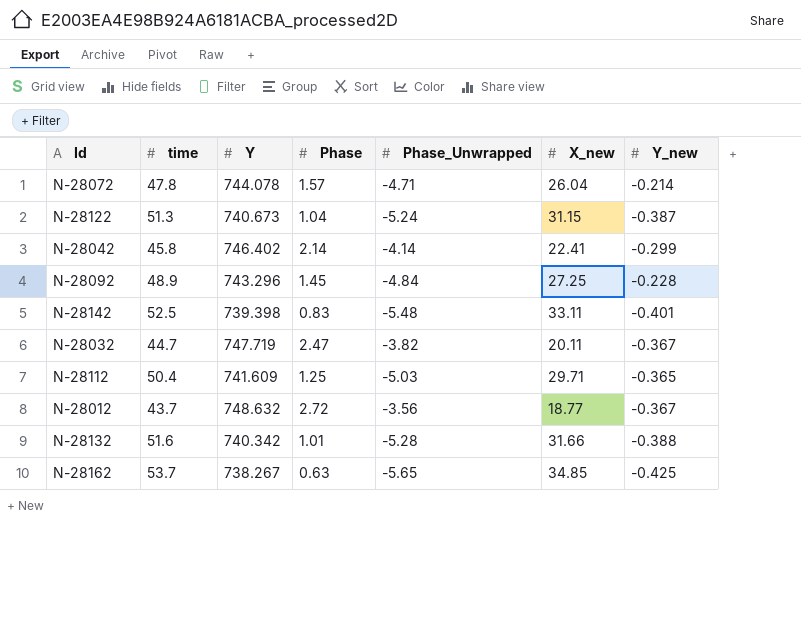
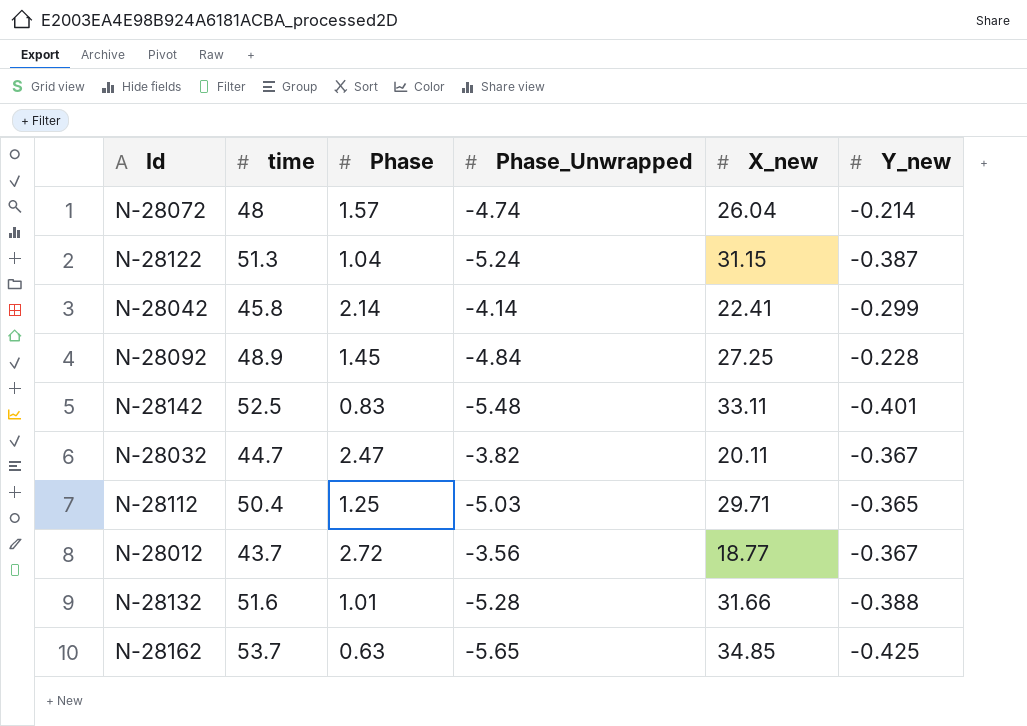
column Y | position: 3 -> none
N-28072 | time: 47.8 -> 48
N-28072 | Phase_Unwrapped: -4.71 -> -4.74

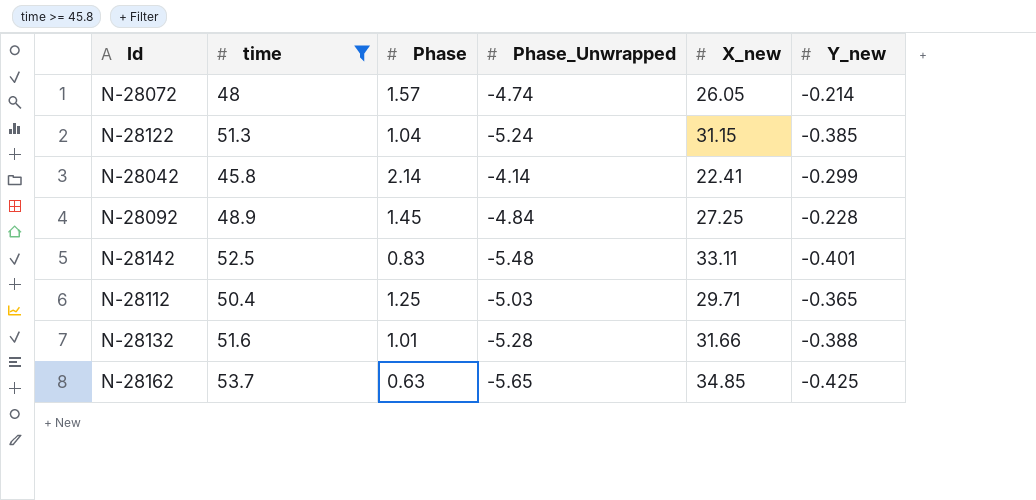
filter: none -> time >= 45.8
N-28072 | X_new: 26.04 -> 26.05
N-28122 | Y_new: -0.387 -> -0.385

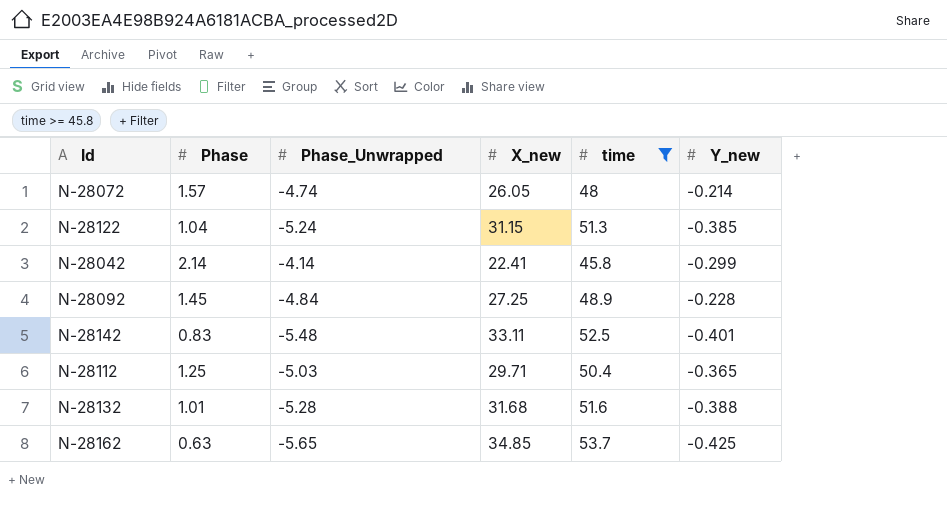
column time | position: 2 -> 5
N-28132 | X_new: 31.66 -> 31.68

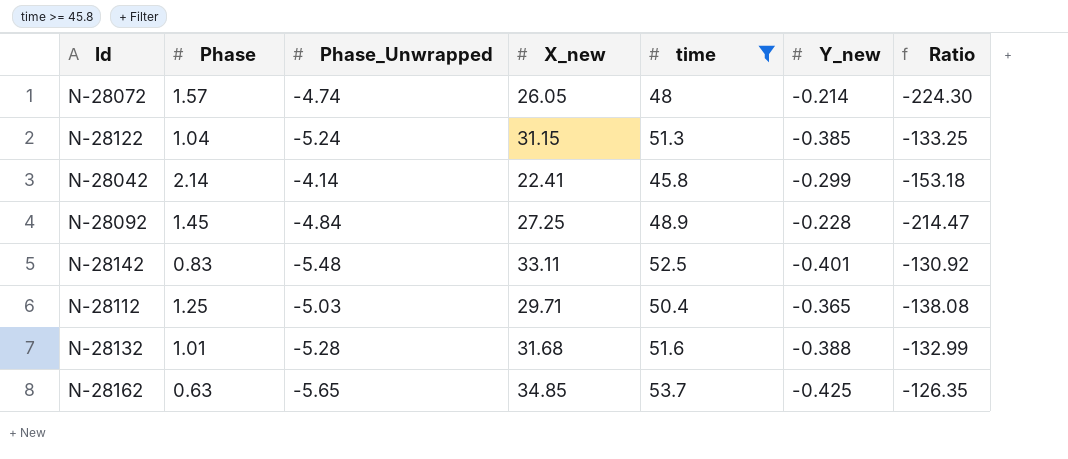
column Ratio | formula: none -> [time] / [Y_new]

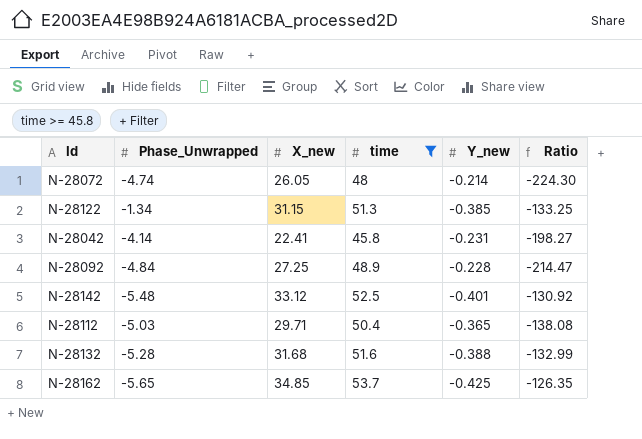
column Phase | position: 2 -> none
N-28122 | Phase_Unwrapped: -5.24 -> -1.34
N-28042 | Y_new: -0.299 -> -0.231
N-28042 | Ratio: -153.18 -> -198.27
N-28142 | X_new: 33.11 -> 33.12

